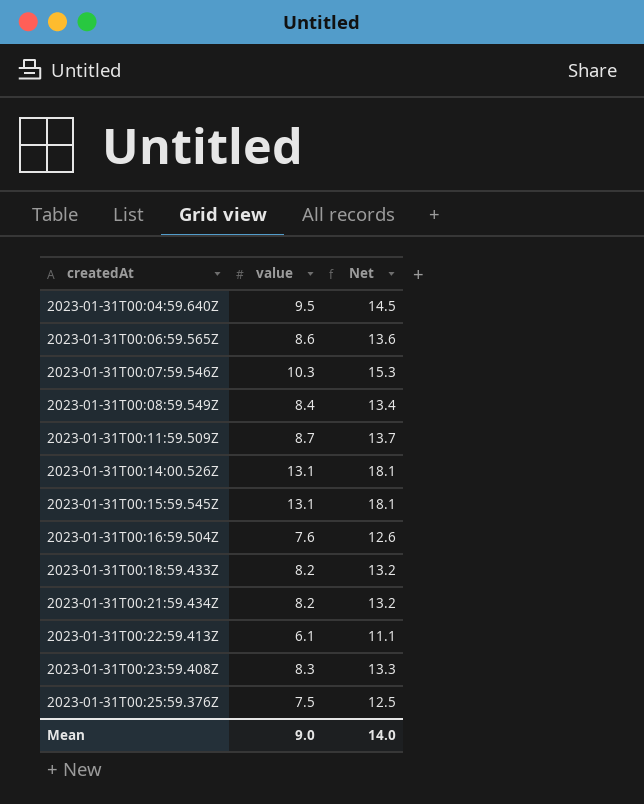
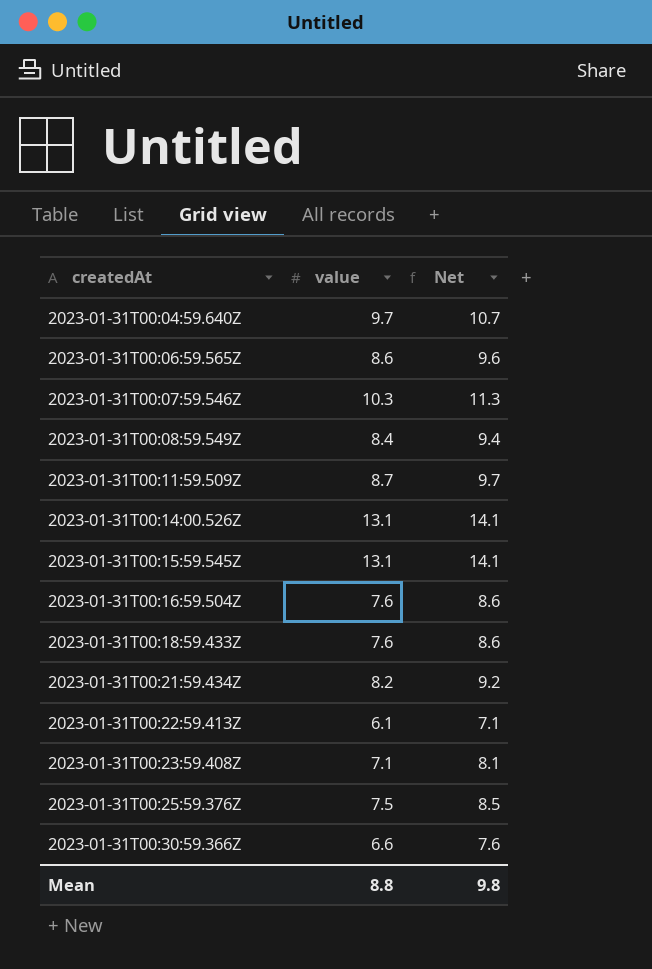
column Net | formula: [value] + 5 -> [value] + 1
2023-01-31T00:04:59.640Z | value: 9.5 -> 9.7
2023-01-31T00:18:59.433Z | value: 8.2 -> 7.6
2023-01-31T00:23:59.408Z | value: 8.3 -> 7.1
row 2023-01-31T00:30:59.366Z: none -> 6.6 | 7.6
Mean | value: 9.0 -> 8.8
Mean | Net: 14.0 -> 9.8

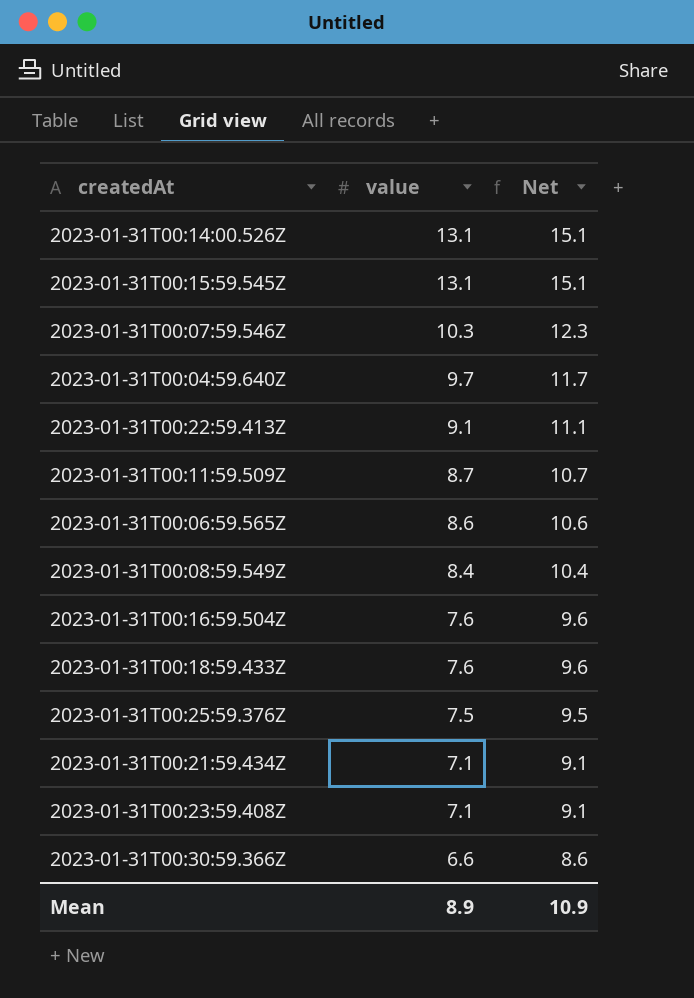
row order: createdAt ascending -> value descending
column Net | formula: [value] + 1 -> [value] + 2
2023-01-31T00:22:59.413Z | value: 6.1 -> 9.1
2023-01-31T00:21:59.434Z | value: 8.2 -> 7.1
Mean | value: 8.8 -> 8.9
Mean | Net: 9.8 -> 10.9

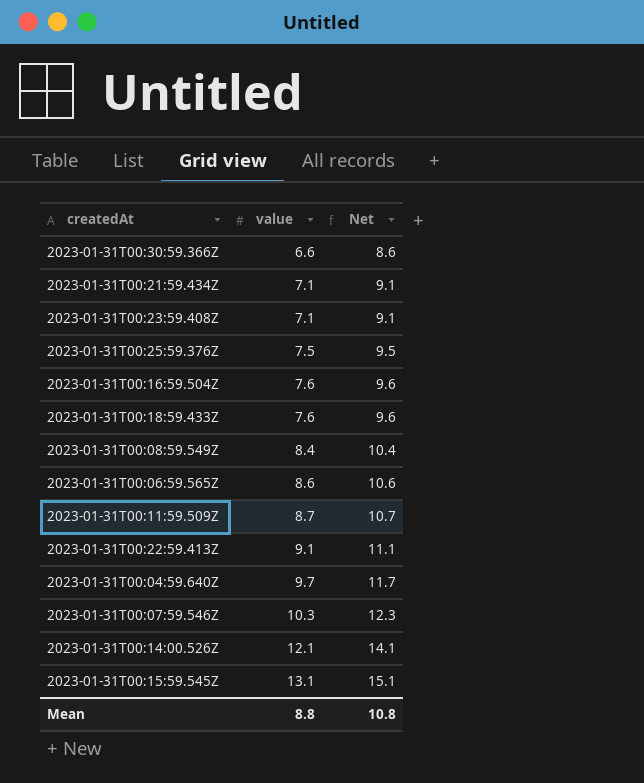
row order: value descending -> value ascending
2023-01-31T00:14:00.526Z | value: 13.1 -> 12.1
2023-01-31T00:14:00.526Z | Net: 15.1 -> 14.1
Mean | value: 8.9 -> 8.8
Mean | Net: 10.9 -> 10.8

